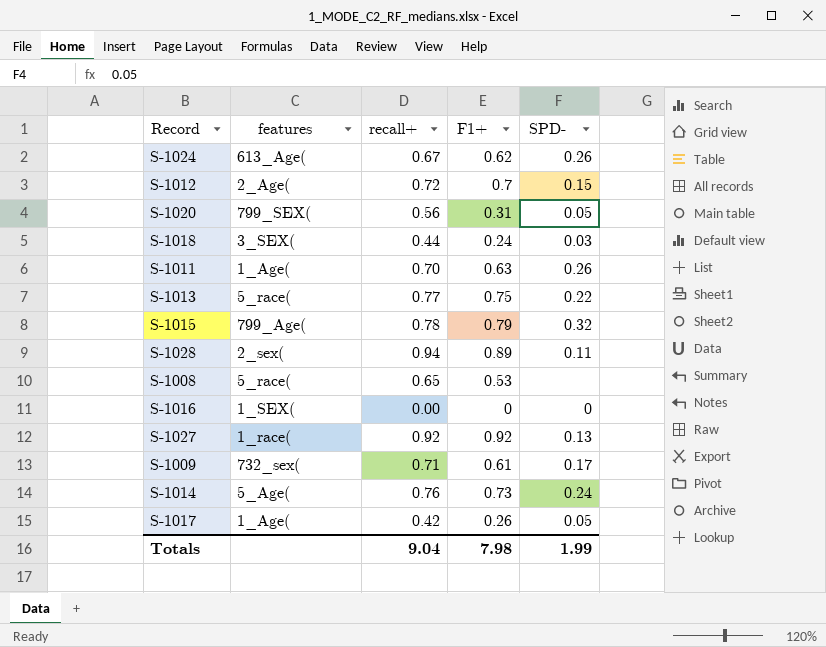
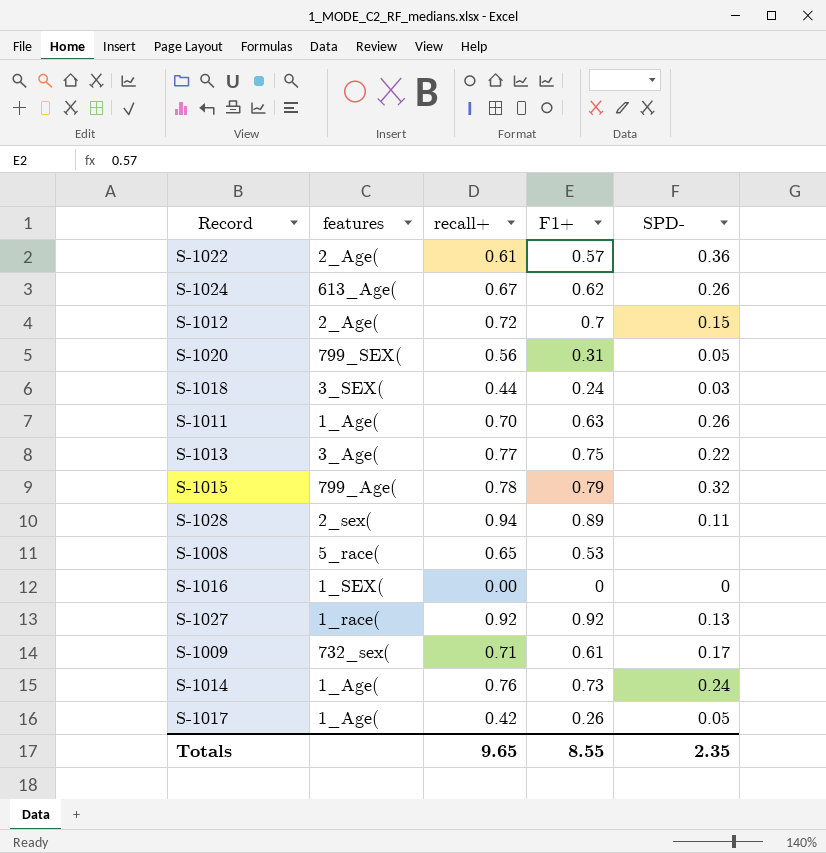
row S-1022: none -> 2_Age( | 0.61 | 0.57 | 0.36
S-1013 | features: 5_race( -> 3_Age(
S-1014 | features: 5_Age( -> 1_Age(
Totals | recall+: 9.04 -> 9.65
Totals | F1+: 7.98 -> 8.55
Totals | SPD-: 1.99 -> 2.35

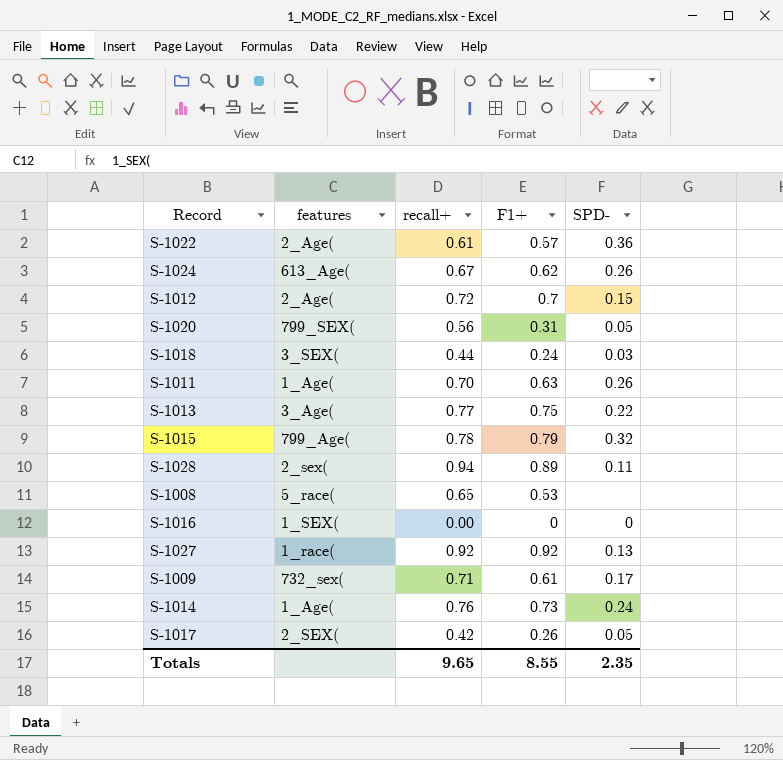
S-1017 | features: 1_Age( -> 2_SEX(

